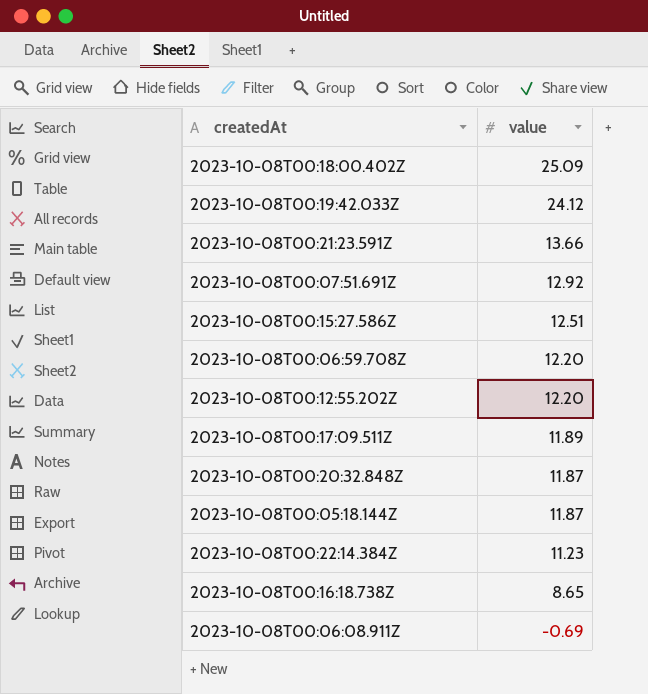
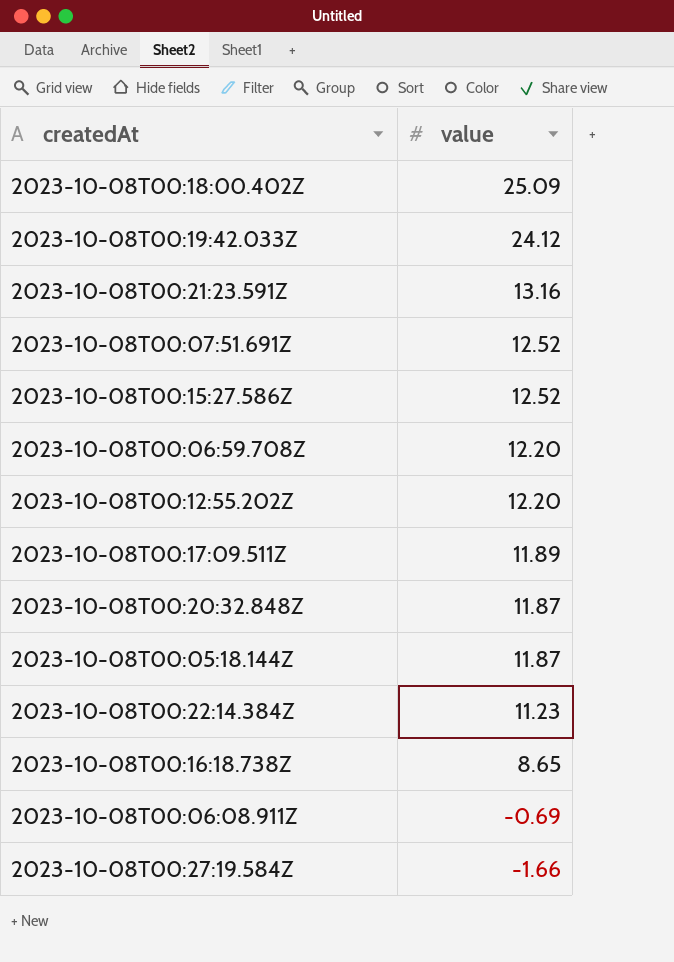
2023-10-08T00:21:23.591Z | value: 13.66 -> 13.16
2023-10-08T00:07:51.691Z | value: 12.92 -> 12.52
2023-10-08T00:15:27.586Z | value: 12.51 -> 12.52
row 2023-10-08T00:27:19.584Z: none -> -1.66

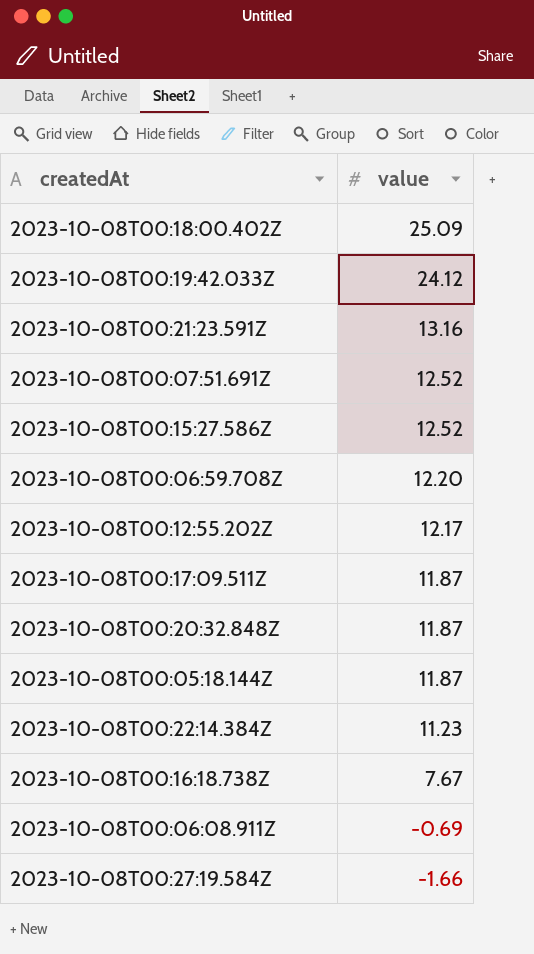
2023-10-08T00:12:55.202Z | value: 12.20 -> 12.17
2023-10-08T00:17:09.511Z | value: 11.89 -> 11.87
2023-10-08T00:16:18.738Z | value: 8.65 -> 7.67

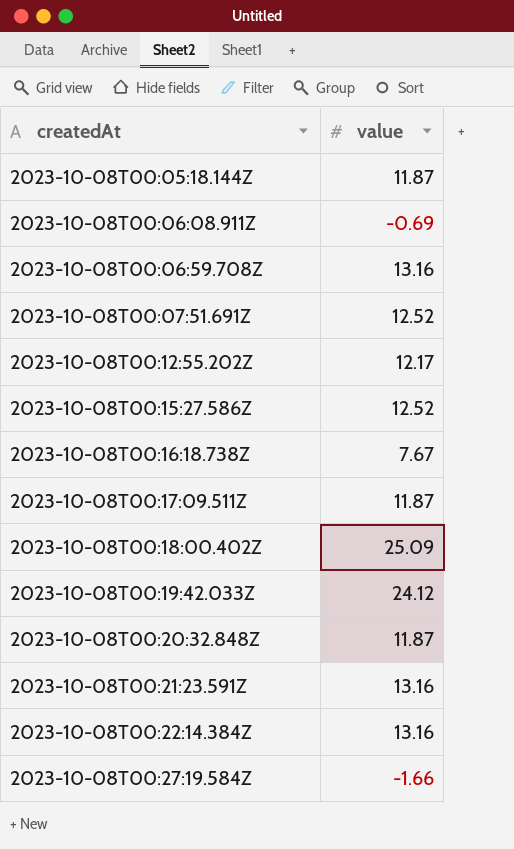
row order: value descending -> createdAt ascending
2023-10-08T00:06:59.708Z | value: 12.20 -> 13.16
2023-10-08T00:22:14.384Z | value: 11.23 -> 13.16

